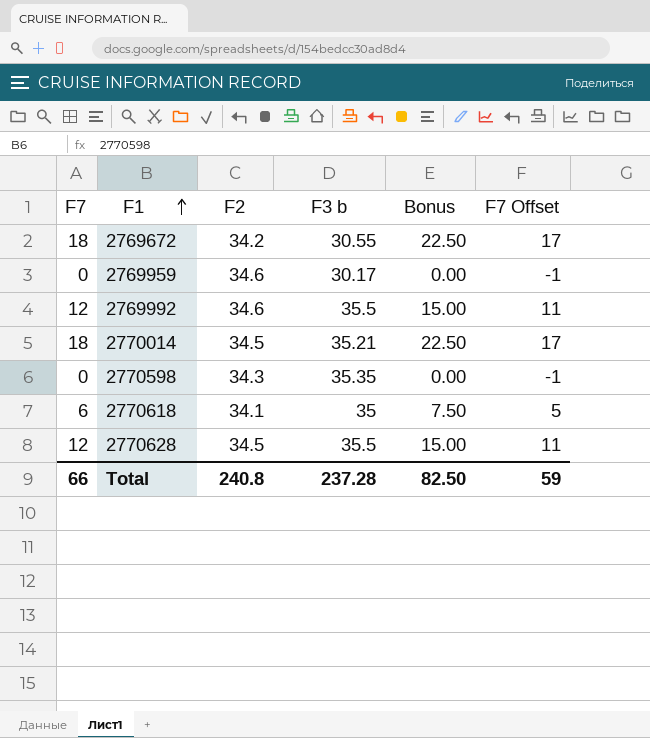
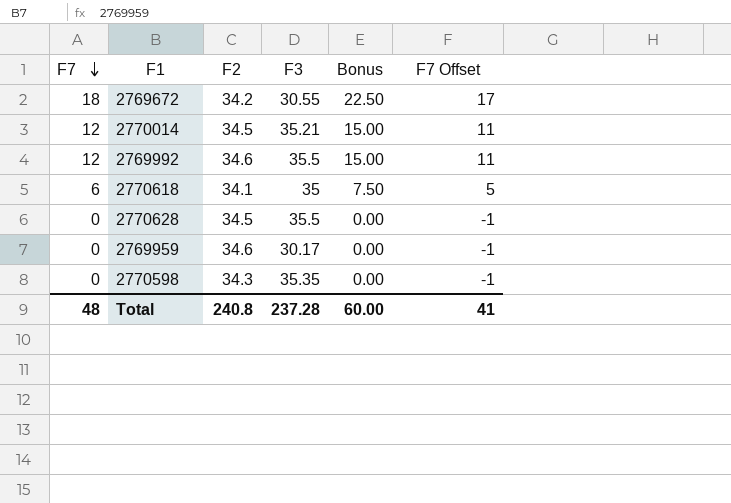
row order: F1 ascending -> F7 descending
column name: F3 b -> F3
2770014 | F7: 18 -> 12
2770014 | Bonus: 22.50 -> 15.00
2770014 | F7 Offset: 17 -> 11
2770628 | F7: 12 -> 0
2770628 | Bonus: 15.00 -> 0.00
2770628 | F7 Offset: 11 -> -1
Total | F7: 66 -> 48
Total | Bonus: 82.50 -> 60.00
Total | F7 Offset: 59 -> 41

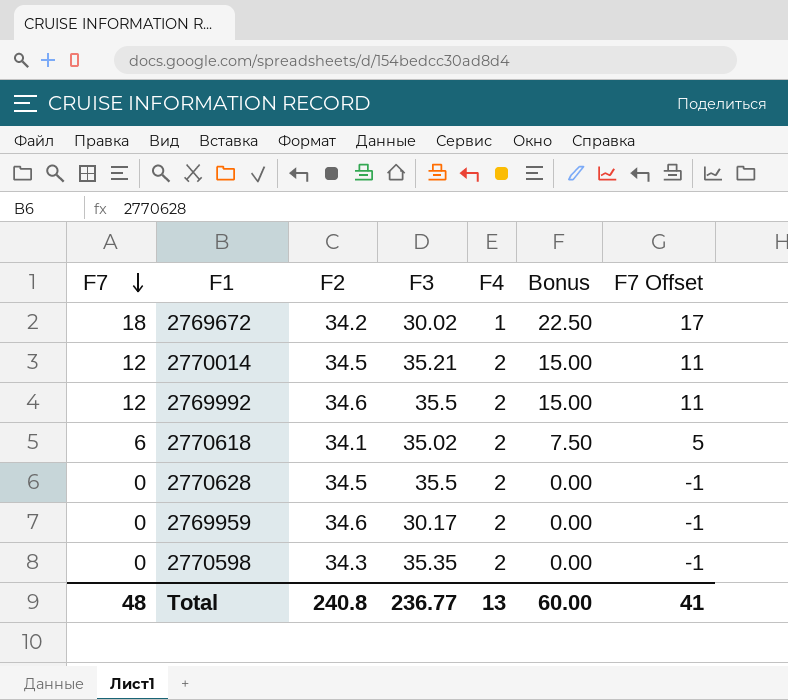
column F4 | position: none -> 5
2769672 | F3: 30.55 -> 30.02
2770618 | F3: 35 -> 35.02
Total | F3: 237.28 -> 236.77

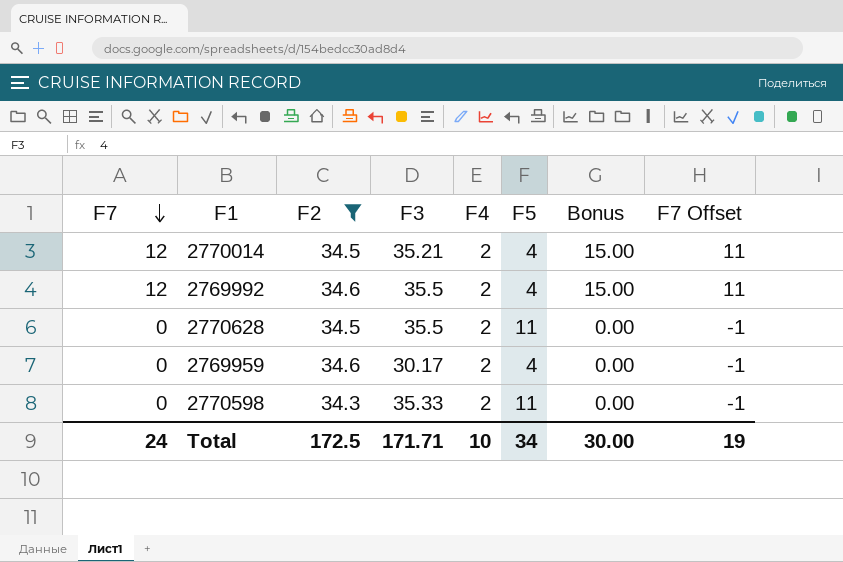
filter: none -> F2 >= 34.3
column F5 | position: none -> 6
2770598 | F3: 35.35 -> 35.33
Total | F7: 48 -> 24
Total | F2: 240.8 -> 172.5
Total | F3: 236.77 -> 171.71
Total | F4: 13 -> 10
Total | Bonus: 60.00 -> 30.00
Total | F7 Offset: 41 -> 19

